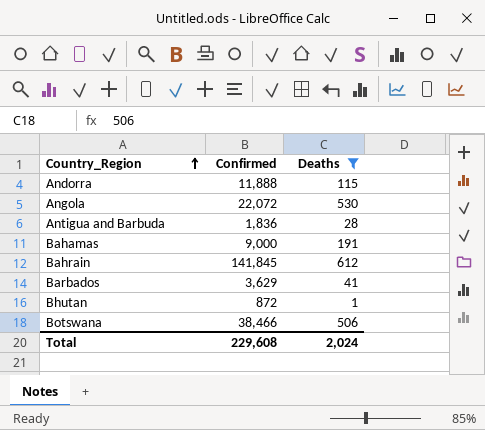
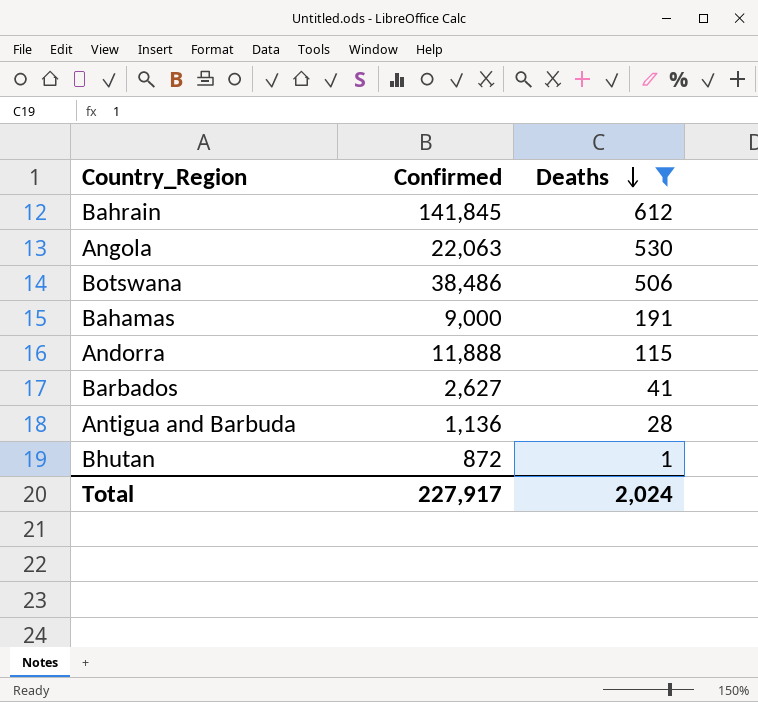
row order: Country_Region ascending -> Deaths descending
Angola | Confirmed: 22,072 -> 22,063
Botswana | Confirmed: 38,466 -> 38,486
Barbados | Confirmed: 3,629 -> 2,627
Antigua and Barbuda | Confirmed: 1,836 -> 1,136
Total | Confirmed: 229,608 -> 227,917

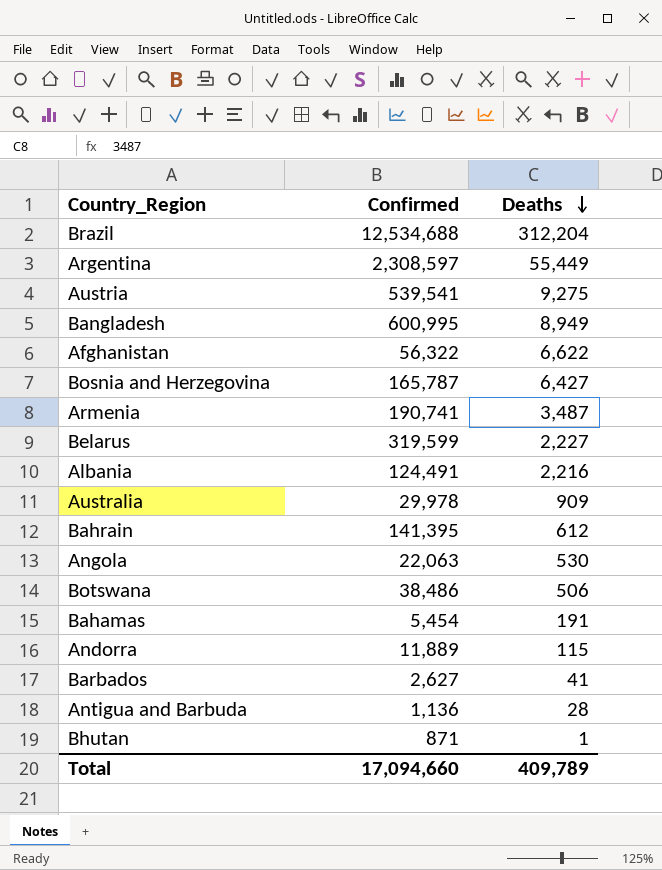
filter: Deaths <= 612 -> none
Bahrain | Confirmed: 141,845 -> 141,395
Bahamas | Confirmed: 9,000 -> 5,454
Andorra | Confirmed: 11,888 -> 11,889
Bhutan | Confirmed: 872 -> 871
Total | Confirmed: 227,917 -> 17,094,660
Total | Deaths: 2,024 -> 409,789

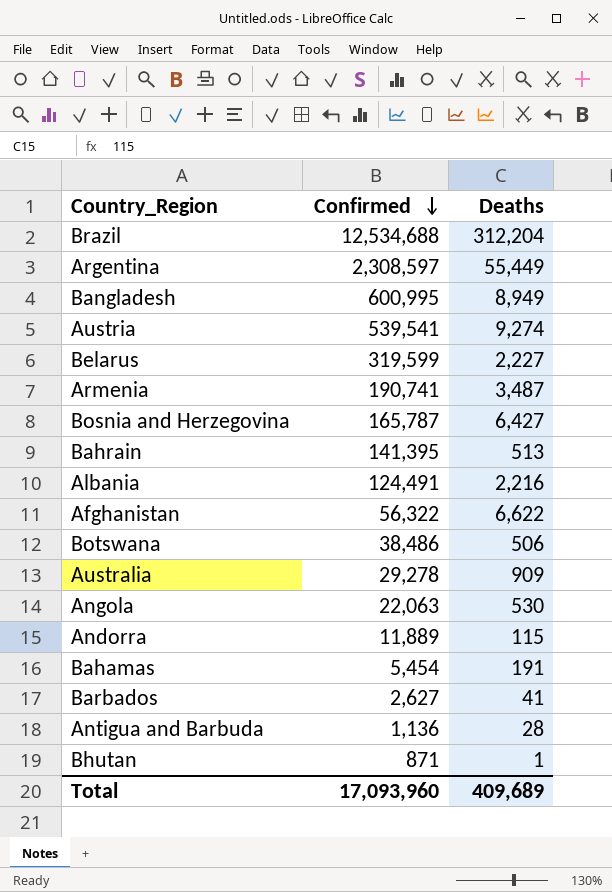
row order: Deaths descending -> Confirmed descending
Austria | Deaths: 9,275 -> 9,274
Bahrain | Deaths: 612 -> 513
Australia | Confirmed: 29,978 -> 29,278
Total | Confirmed: 17,094,660 -> 17,093,960
Total | Deaths: 409,789 -> 409,689

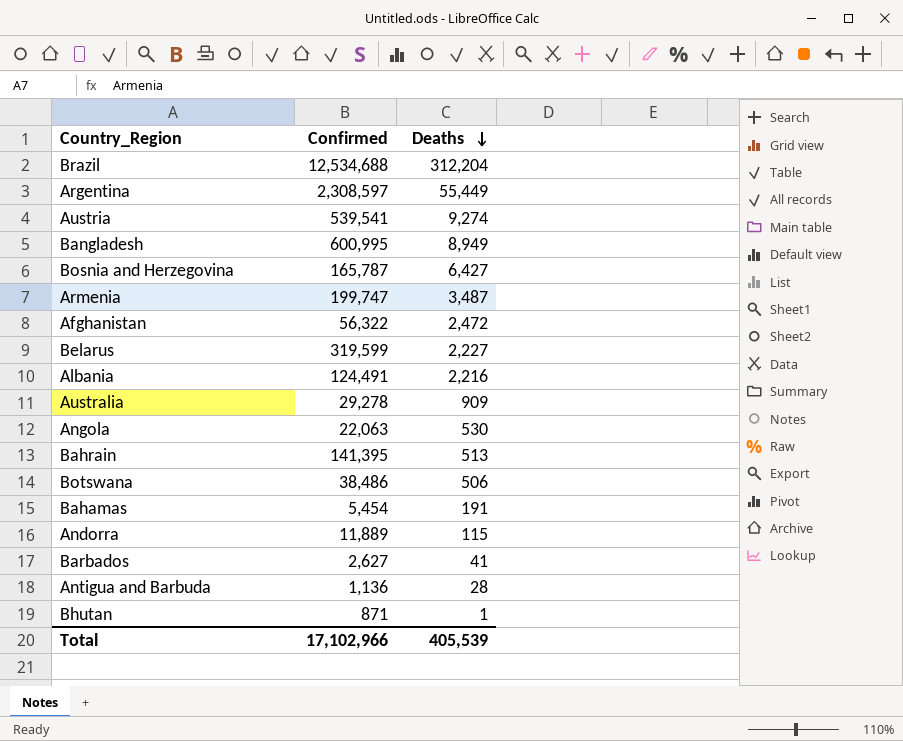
row order: Confirmed descending -> Deaths descending
Armenia | Confirmed: 190,741 -> 199,747
Afghanistan | Deaths: 6,622 -> 2,472
Total | Confirmed: 17,093,960 -> 17,102,966
Total | Deaths: 409,689 -> 405,539

